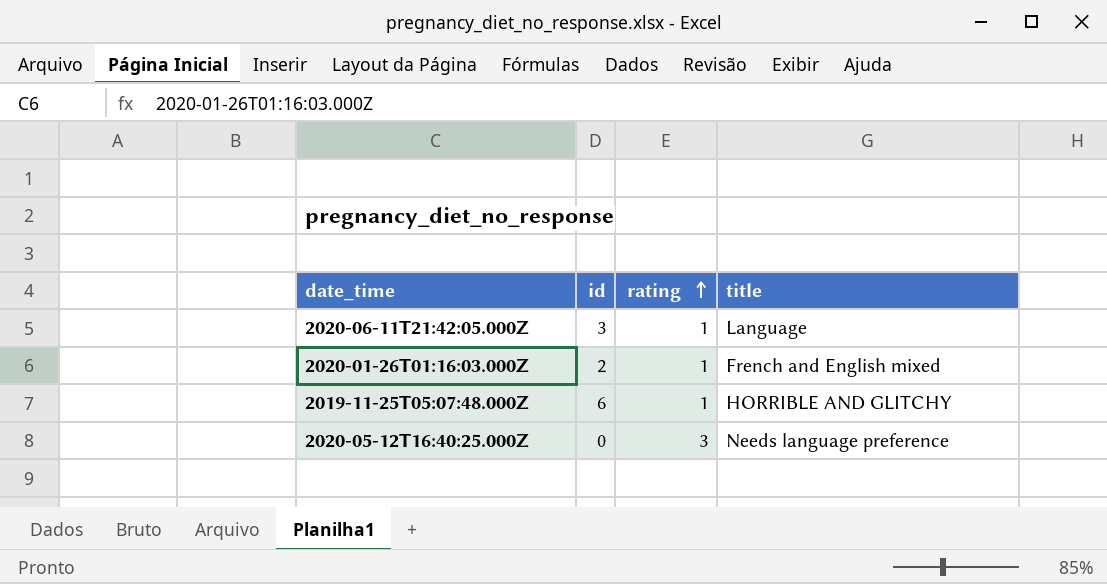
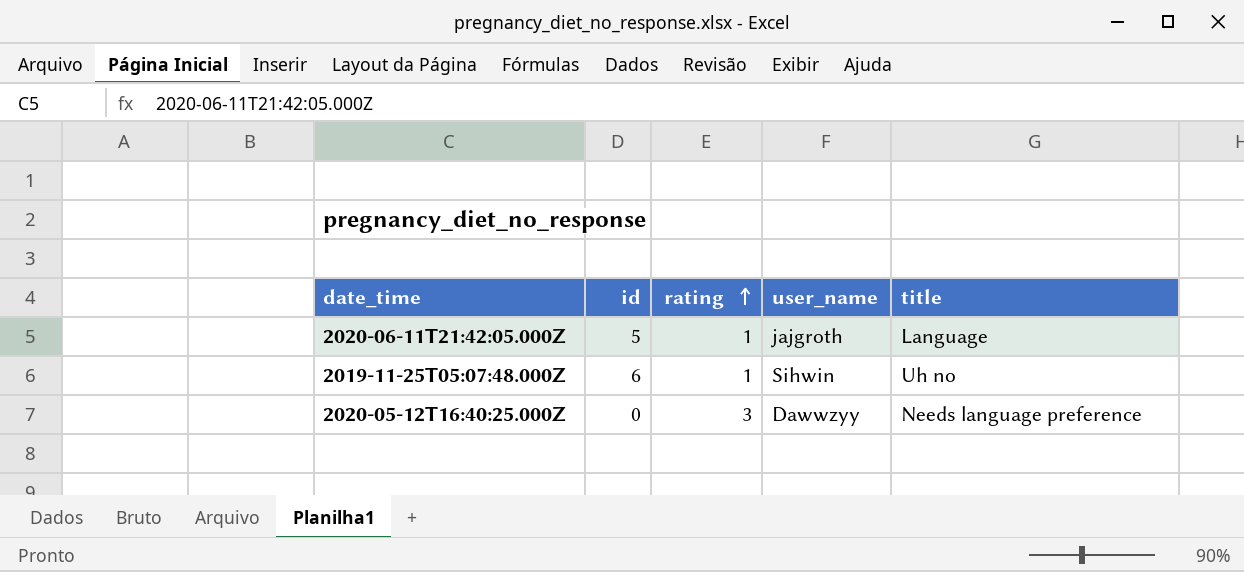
column user_name | position: none -> 4
row 2020-01-26T01:16:03.000Z: 2 | 1 | French and English mixed -> none
2020-06-11T21:42:05.000Z | id: 3 -> 5
2019-11-25T05:07:48.000Z | title: HORRIBLE AND GLITCHY -> Uh no

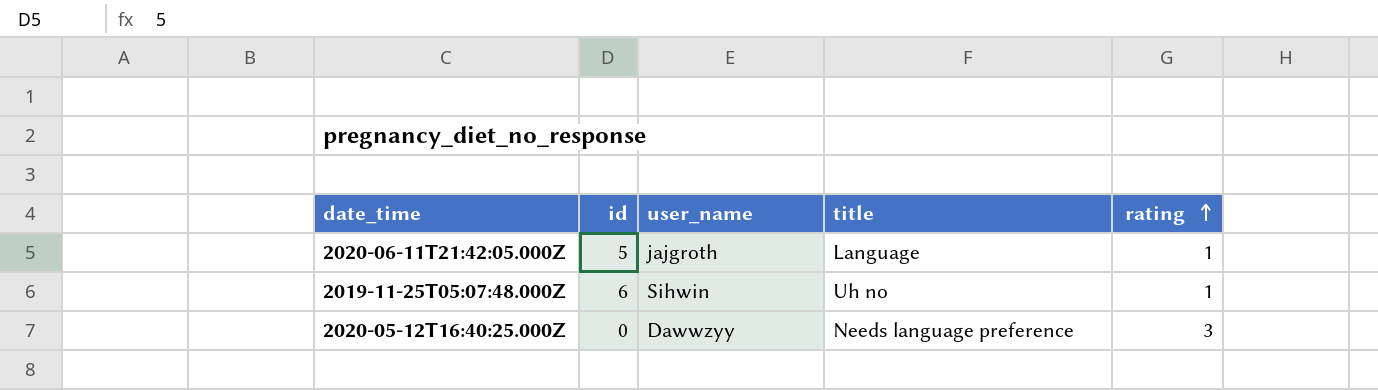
column rating | position: 3 -> 5

